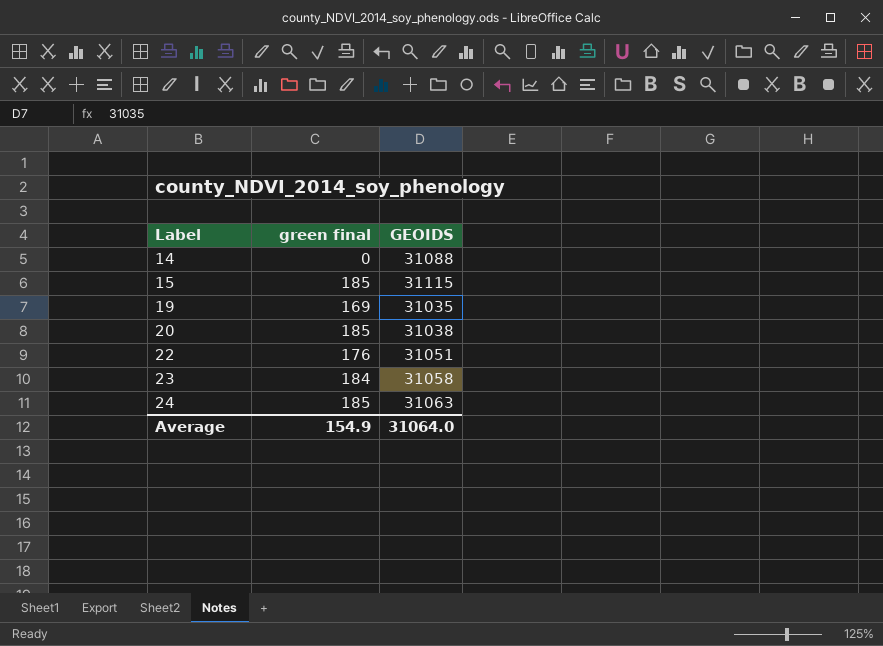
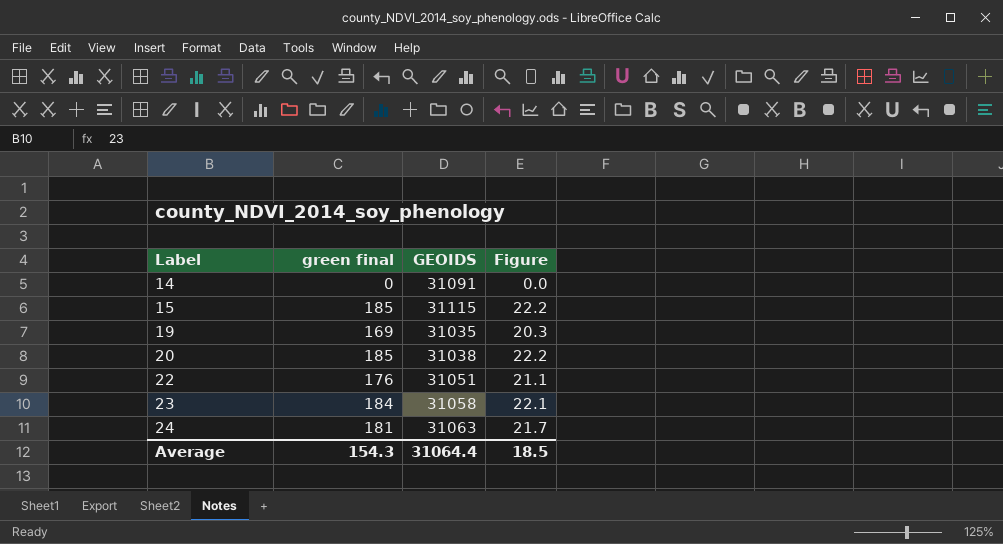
column Figure | formula: none -> [green final] * 0.12
14 | GEOIDS: 31088 -> 31091
24 | green final: 185 -> 181
Average | green final: 154.9 -> 154.3
Average | GEOIDS: 31064.0 -> 31064.4

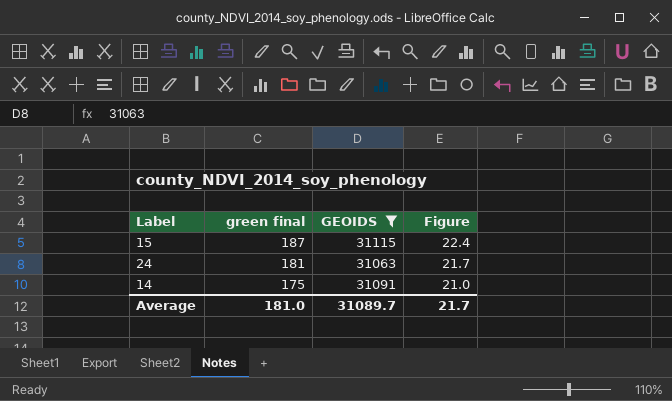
filter: none -> GEOIDS >= 31063
row order: Label ascending -> green final descending
15 | green final: 185 -> 187
15 | Figure: 22.2 -> 22.4
14 | green final: 0 -> 175
14 | Figure: 0.0 -> 21.0
Average | green final: 154.3 -> 181.0
Average | GEOIDS: 31064.4 -> 31089.7
Average | Figure: 18.5 -> 21.7

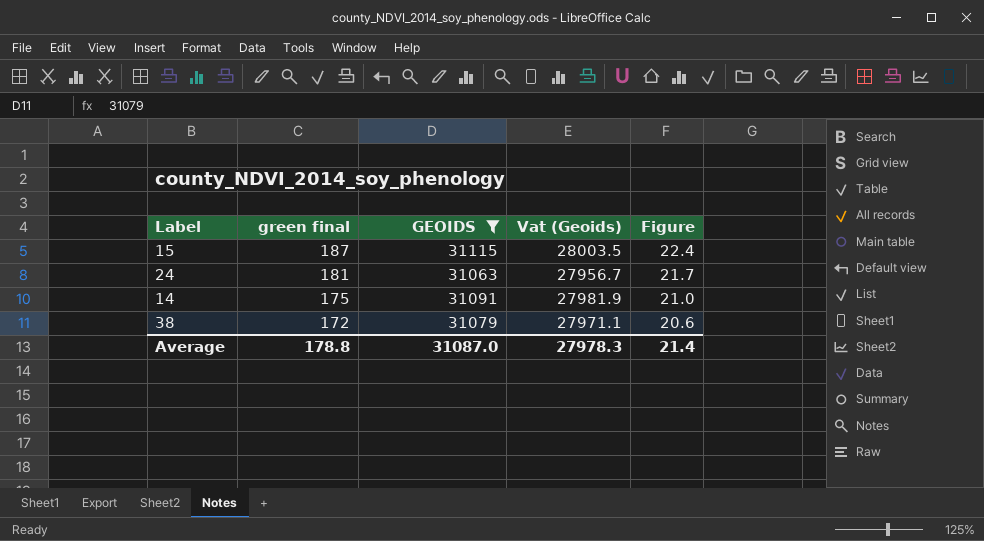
column Vat (Geoids) | formula: none -> [GEOIDS] * 0.9
row 38: none -> 172 | 31079 | 27971.1 | 20.6
Average | green final: 181.0 -> 178.8
Average | GEOIDS: 31089.7 -> 31087.0
Average | Figure: 21.7 -> 21.4

